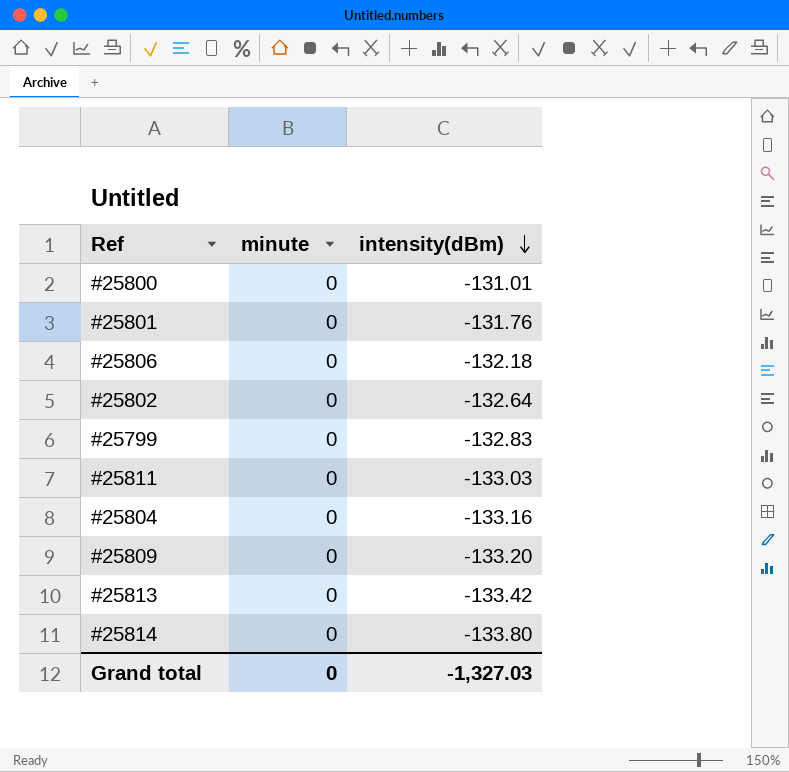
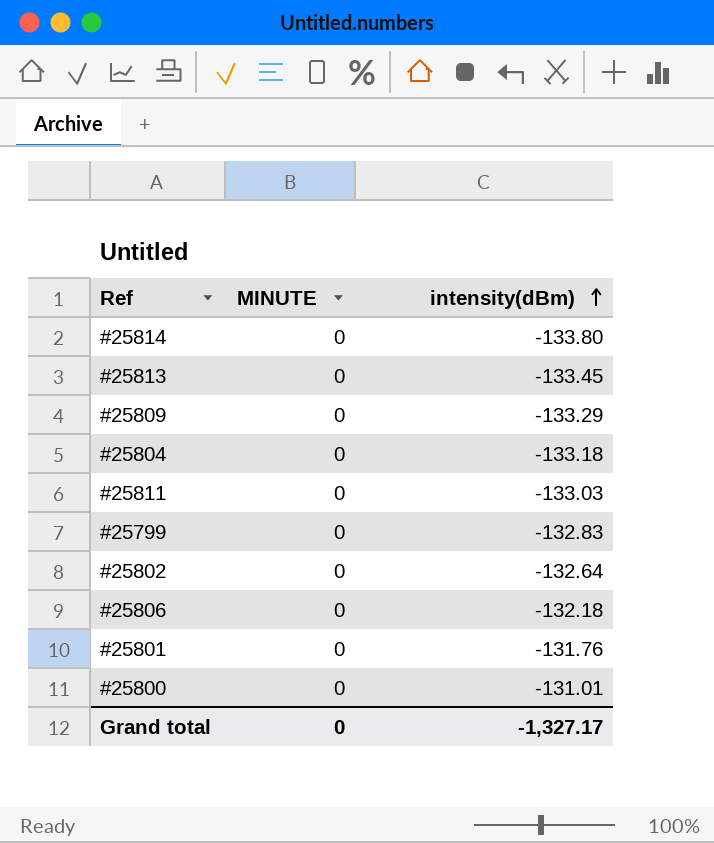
row order: intensity(dBm) descending -> intensity(dBm) ascending
column name: minute -> MINUTE
#25813 | intensity(dBm): -133.42 -> -133.45
#25809 | intensity(dBm): -133.20 -> -133.29
#25804 | intensity(dBm): -133.16 -> -133.18
Grand total | intensity(dBm): -1,327.03 -> -1,327.17

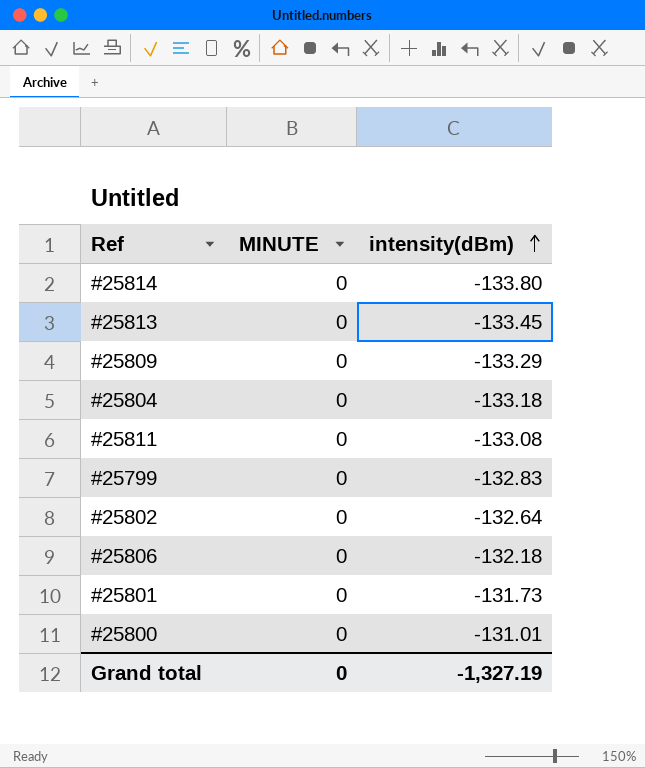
#25811 | intensity(dBm): -133.03 -> -133.08
#25801 | intensity(dBm): -131.76 -> -131.73
Grand total | intensity(dBm): -1,327.17 -> -1,327.19

